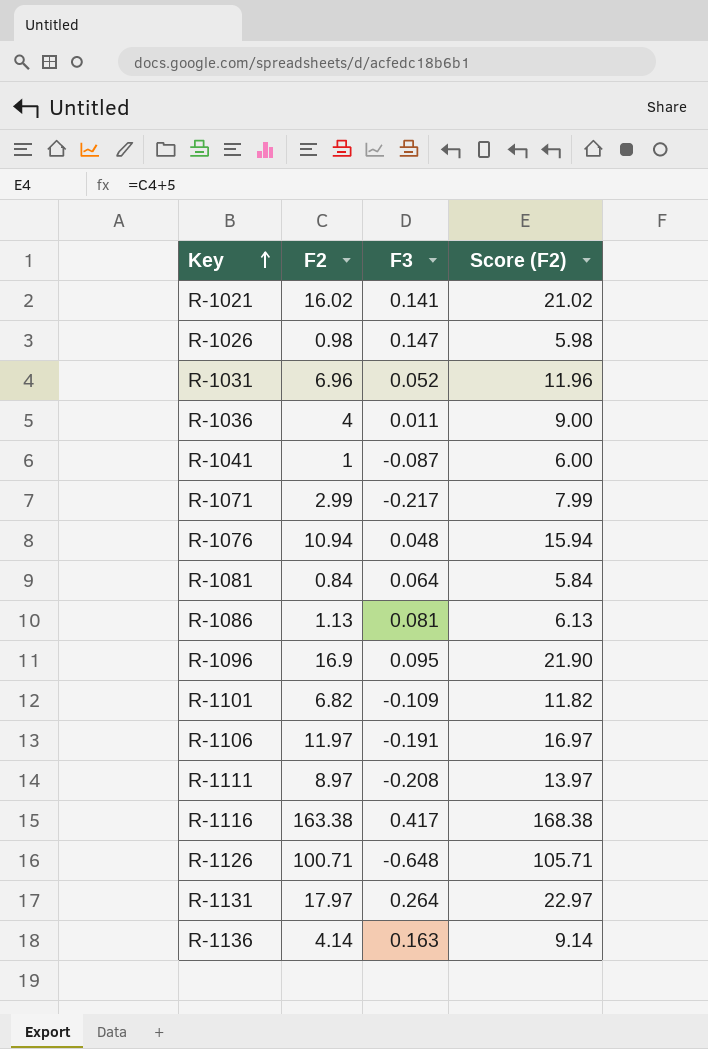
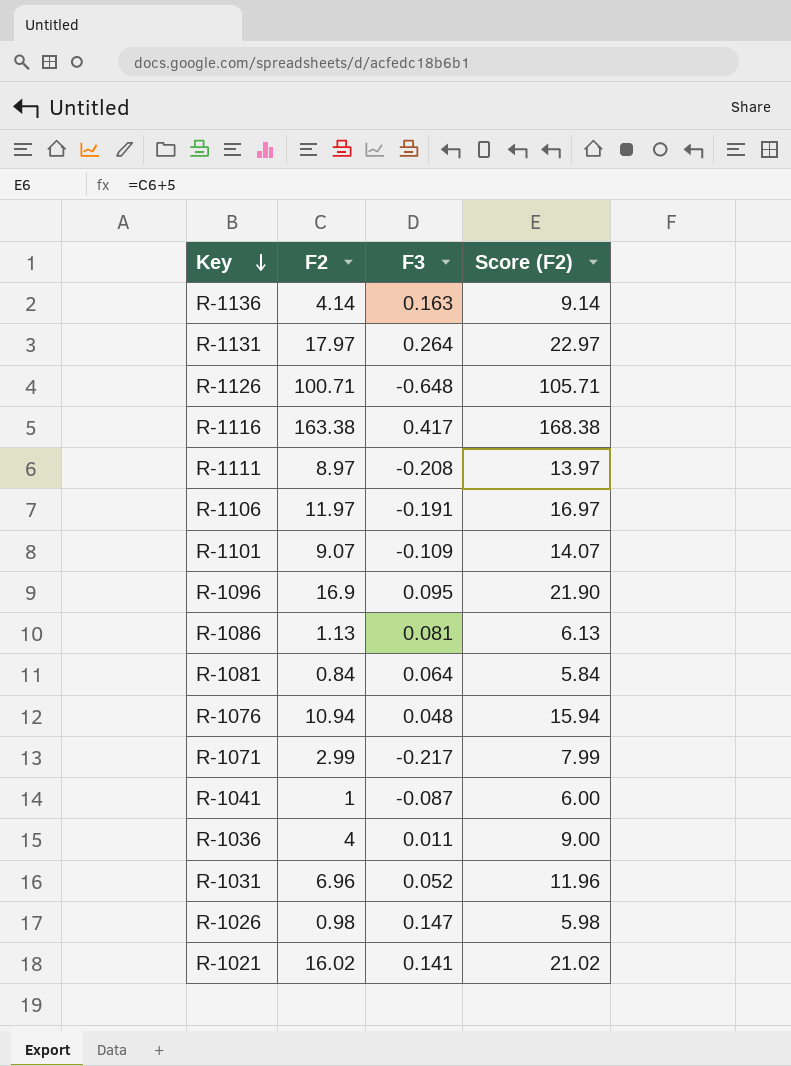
row order: Key ascending -> Key descending
R-1101 | F2: 6.82 -> 9.07
R-1101 | Score (F2): 11.82 -> 14.07

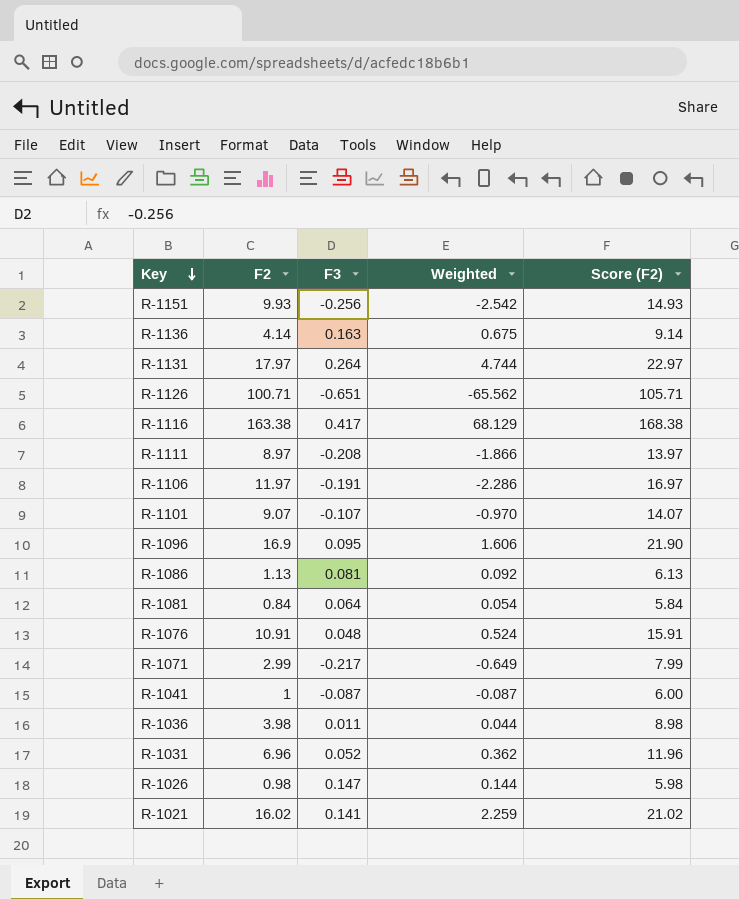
column Weighted | formula: none -> [F2] * [F3]
row R-1151: none -> 9.93 | -0.256 | -2.542 | 14.93
R-1126 | F3: -0.648 -> -0.651
R-1101 | F3: -0.109 -> -0.107
R-1076 | F2: 10.94 -> 10.91
R-1076 | Score (F2): 15.94 -> 15.91
R-1036 | F2: 4 -> 3.98
R-1036 | Score (F2): 9.00 -> 8.98

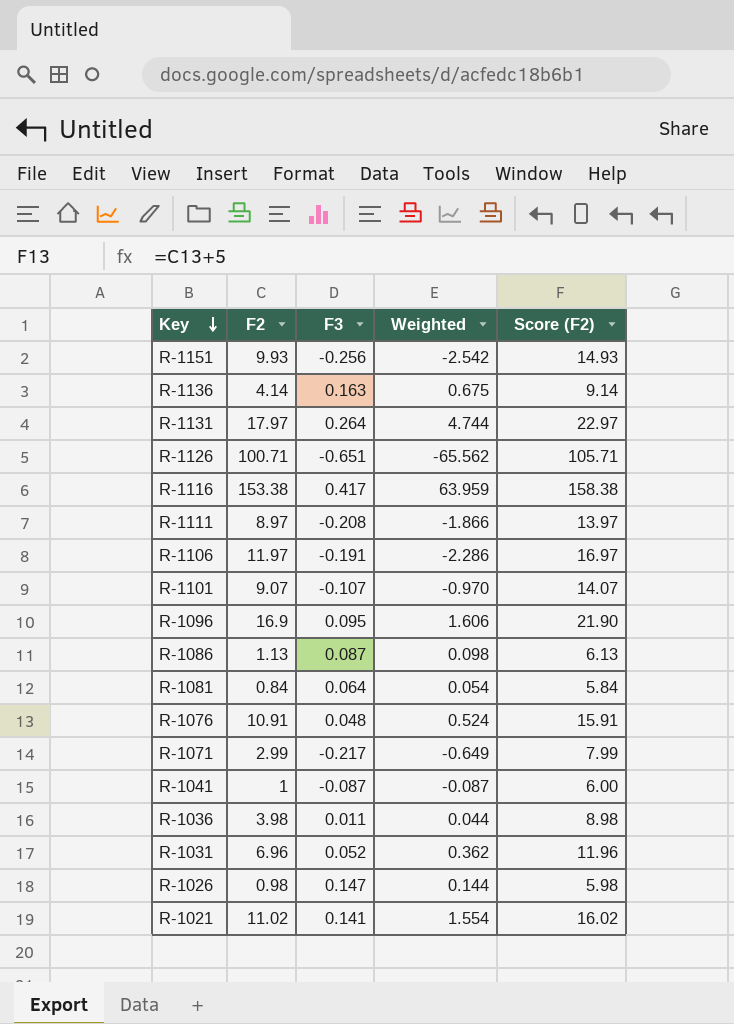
R-1116 | F2: 163.38 -> 153.38
R-1116 | Weighted: 68.129 -> 63.959
R-1116 | Score (F2): 168.38 -> 158.38
R-1086 | F3: 0.081 -> 0.087
R-1086 | Weighted: 0.092 -> 0.098
R-1021 | F2: 16.02 -> 11.02
R-1021 | Weighted: 2.259 -> 1.554
R-1021 | Score (F2): 21.02 -> 16.02

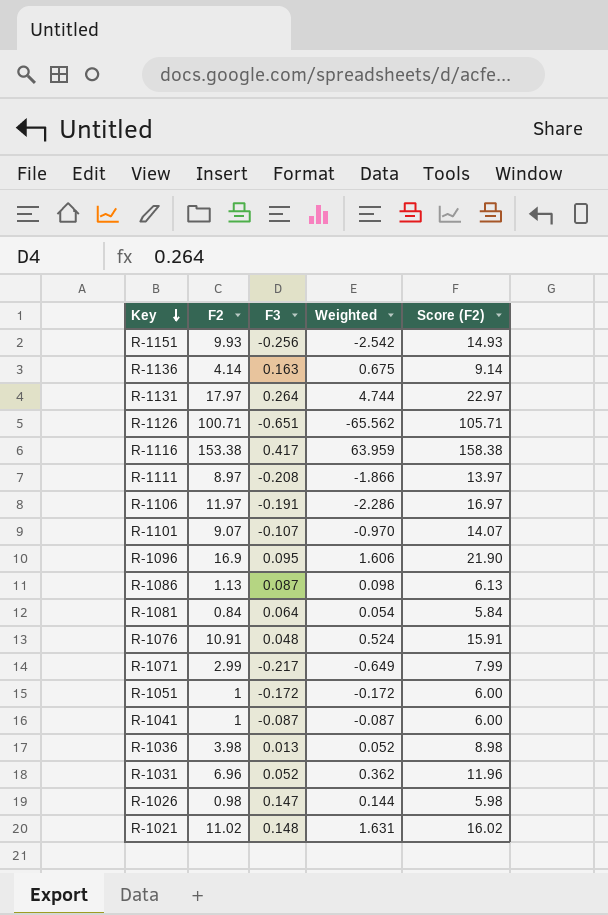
row R-1051: none -> 1 | -0.172 | -0.172 | 6.00
R-1036 | F3: 0.011 -> 0.013
R-1036 | Weighted: 0.044 -> 0.052
R-1021 | F3: 0.141 -> 0.148
R-1021 | Weighted: 1.554 -> 1.631

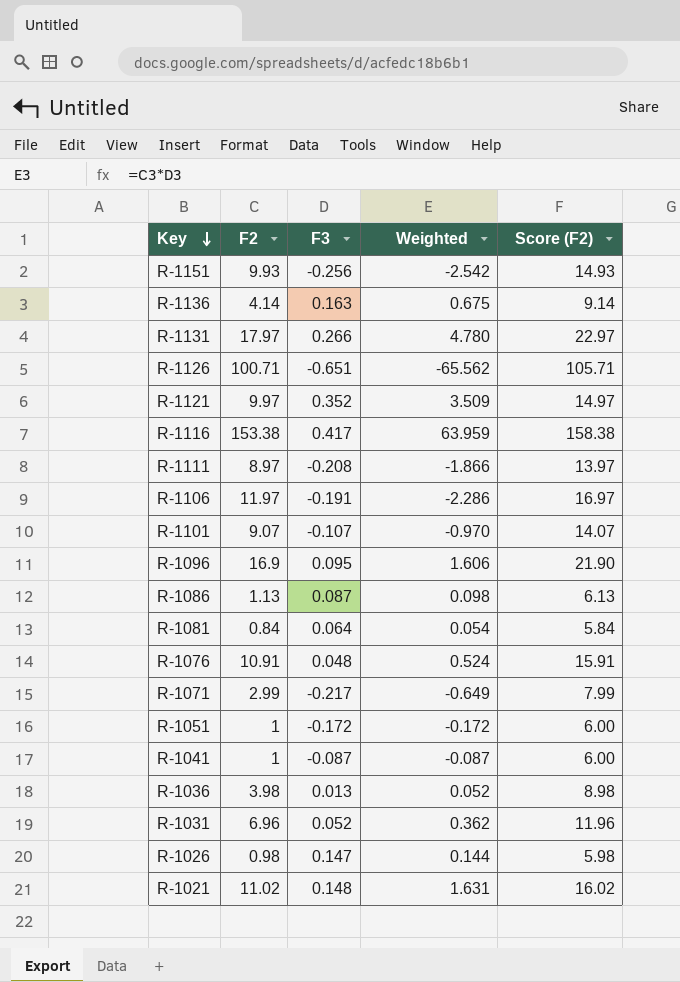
R-1131 | F3: 0.264 -> 0.266
R-1131 | Weighted: 4.744 -> 4.780
row R-1121: none -> 9.97 | 0.352 | 3.509 | 14.97

